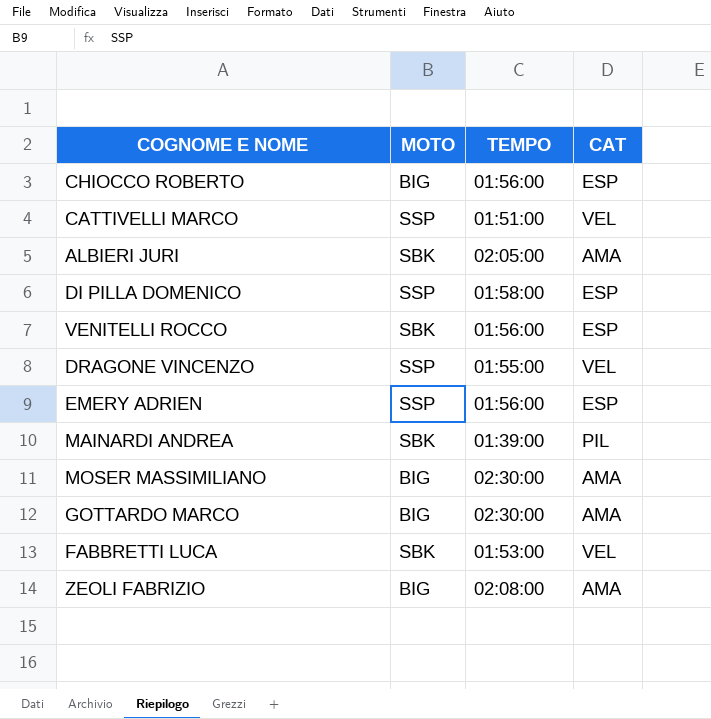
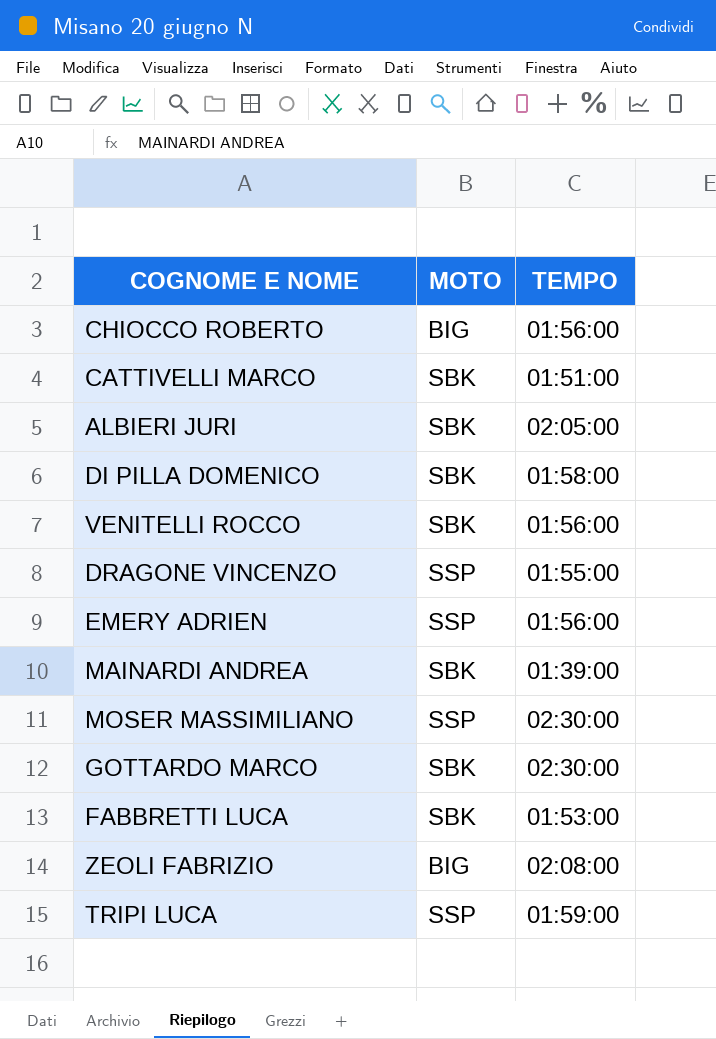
column CAT | position: 4 -> none
CATTIVELLI MARCO | MOTO: SSP -> SBK
DI PILLA DOMENICO | MOTO: SSP -> SBK
MOSER MASSIMILIANO | MOTO: BIG -> SSP
GOTTARDO MARCO | MOTO: BIG -> SBK
row TRIPI LUCA: none -> SSP | 01:59:00

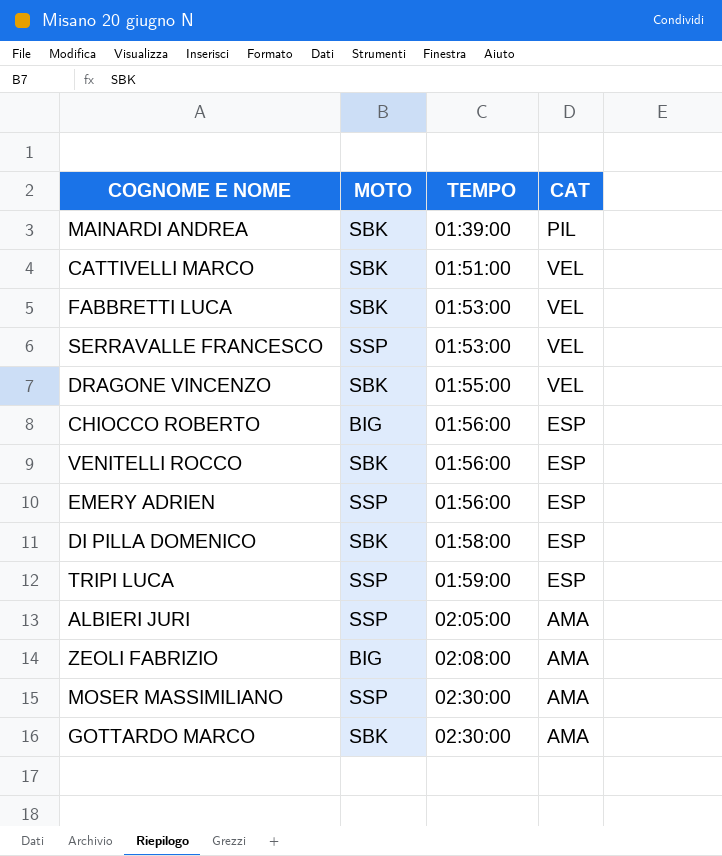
row order: none -> TEMPO ascending
column CAT | position: none -> 4
row SERRAVALLE FRANCESCO: none -> SSP | 01:53:00 | VEL
DRAGONE VINCENZO | MOTO: SSP -> SBK
ALBIERI JURI | MOTO: SBK -> SSP

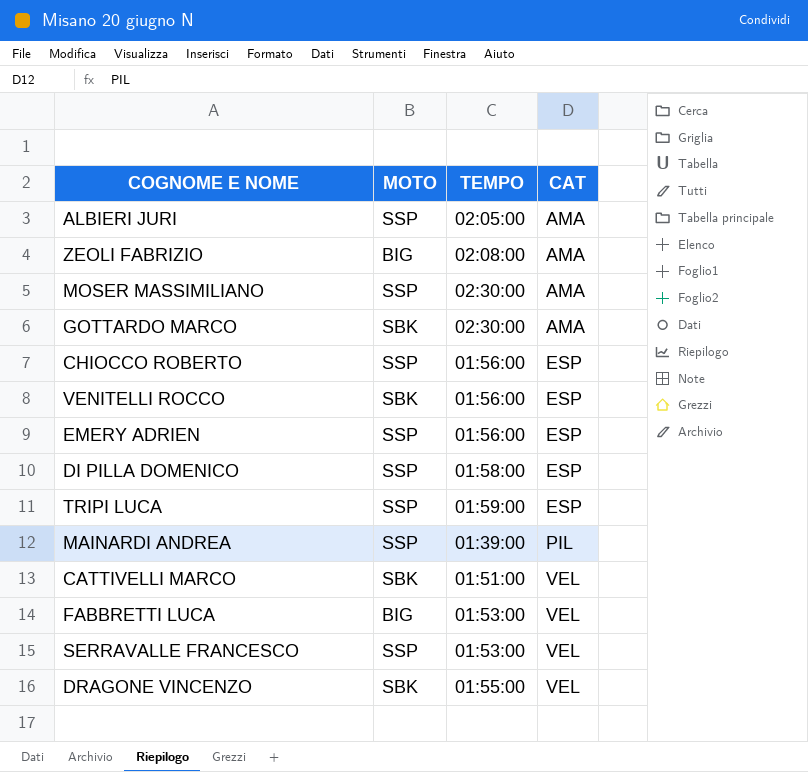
row order: TEMPO ascending -> CAT ascending
CHIOCCO ROBERTO | MOTO: BIG -> SSP
DI PILLA DOMENICO | MOTO: SBK -> SSP
MAINARDI ANDREA | MOTO: SBK -> SSP
FABBRETTI LUCA | MOTO: SBK -> BIG

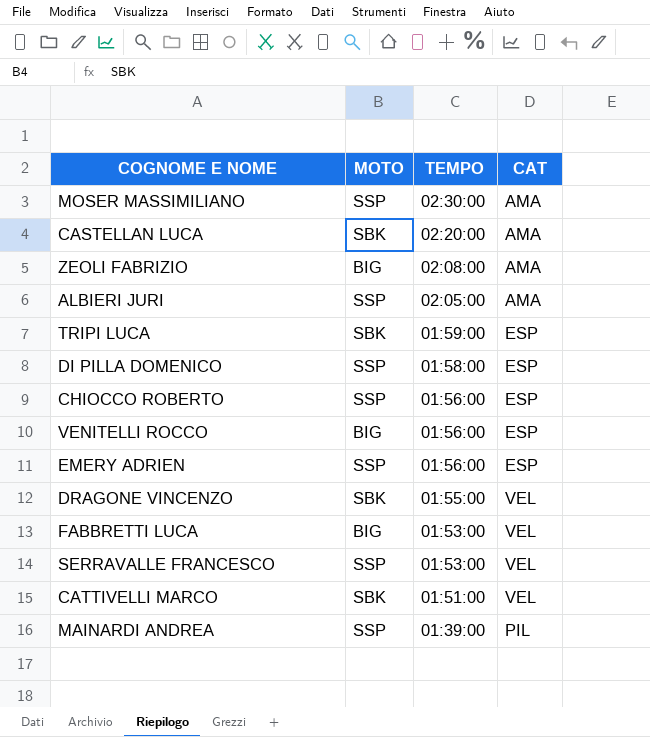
row order: CAT ascending -> TEMPO descending
row GOTTARDO MARCO: SBK | 02:30:00 | AMA -> none
row CASTELLAN LUCA: none -> SBK | 02:20:00 | AMA
TRIPI LUCA | MOTO: SSP -> SBK
VENITELLI ROCCO | MOTO: SBK -> BIG

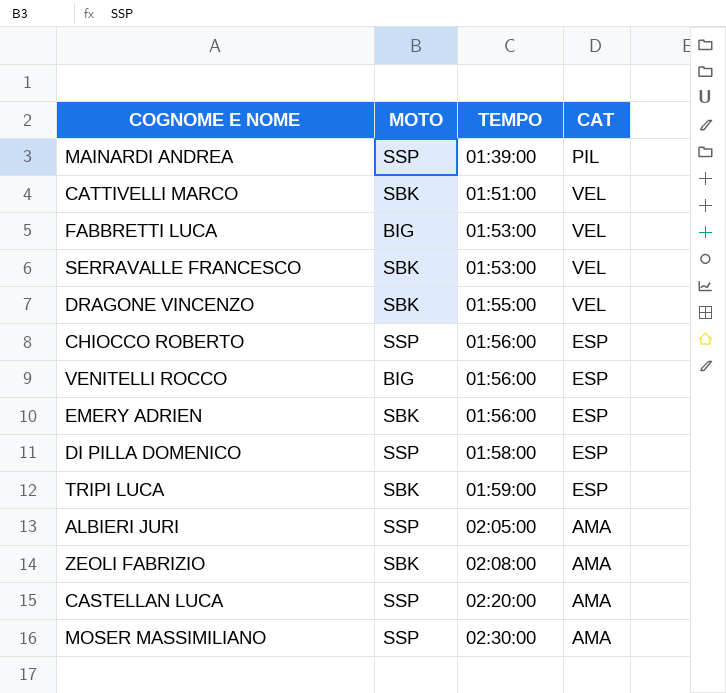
row order: TEMPO descending -> TEMPO ascending
SERRAVALLE FRANCESCO | MOTO: SSP -> SBK
EMERY ADRIEN | MOTO: SSP -> SBK
ZEOLI FABRIZIO | MOTO: BIG -> SBK
CASTELLAN LUCA | MOTO: SBK -> SSP

